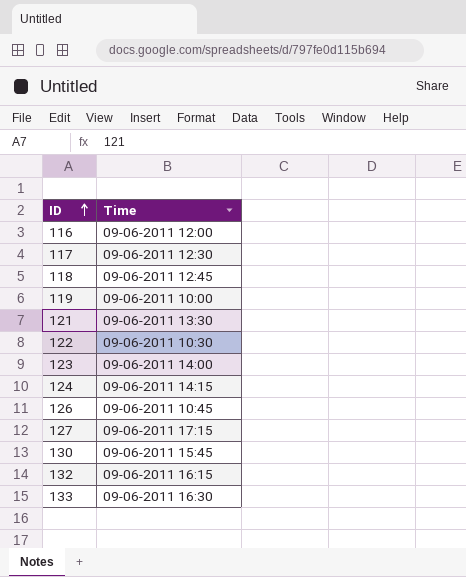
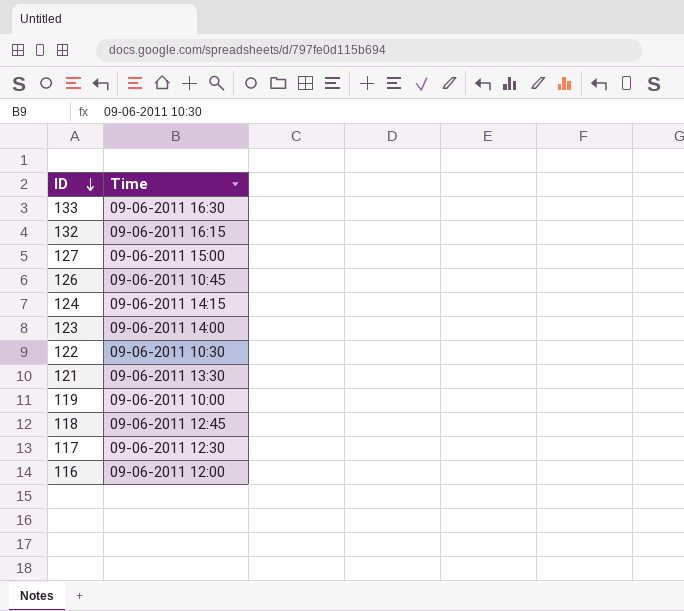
row order: ID ascending -> ID descending
row 130: 09-06-2011 15:45 -> none
127 | Time: 09-06-2011 17:15 -> 09-06-2011 15:00

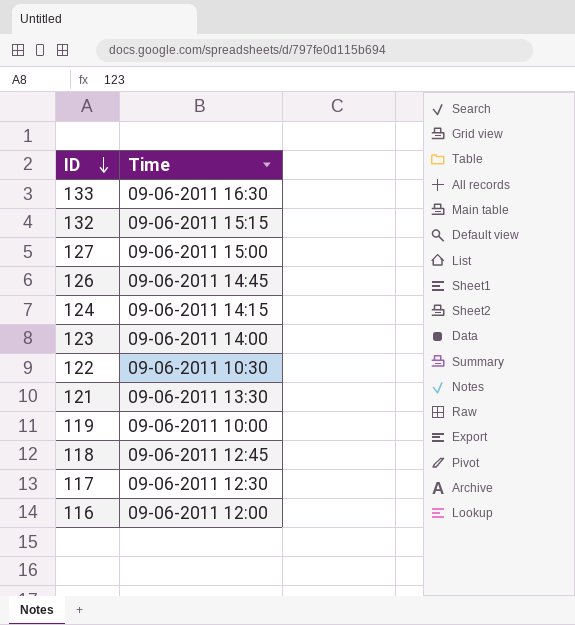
132 | Time: 09-06-2011 16:15 -> 09-06-2011 15:15
126 | Time: 09-06-2011 10:45 -> 09-06-2011 14:45

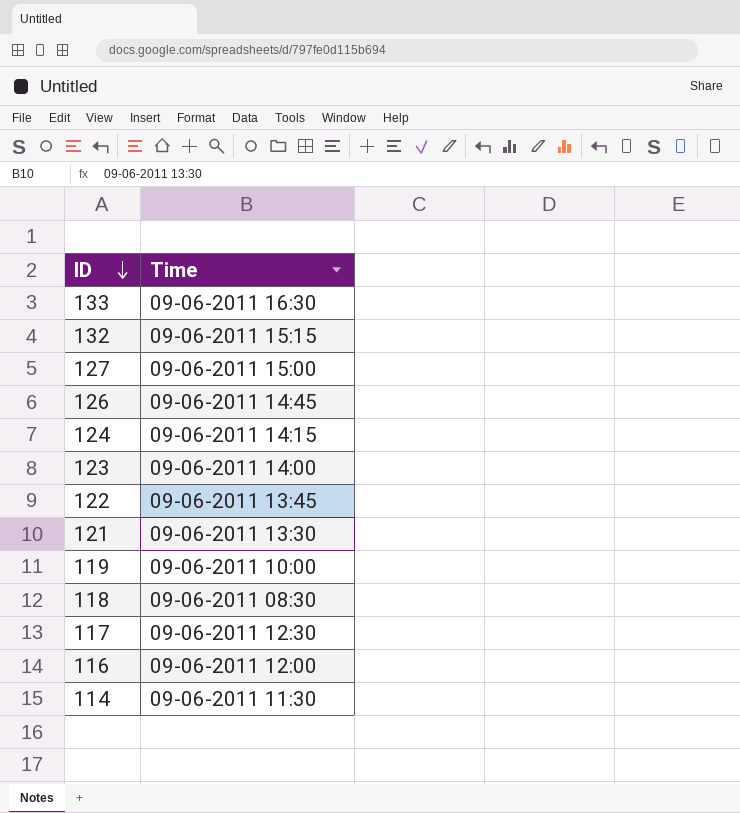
122 | Time: 09-06-2011 10:30 -> 09-06-2011 13:45
118 | Time: 09-06-2011 12:45 -> 09-06-2011 08:30
row 114: none -> 09-06-2011 11:30

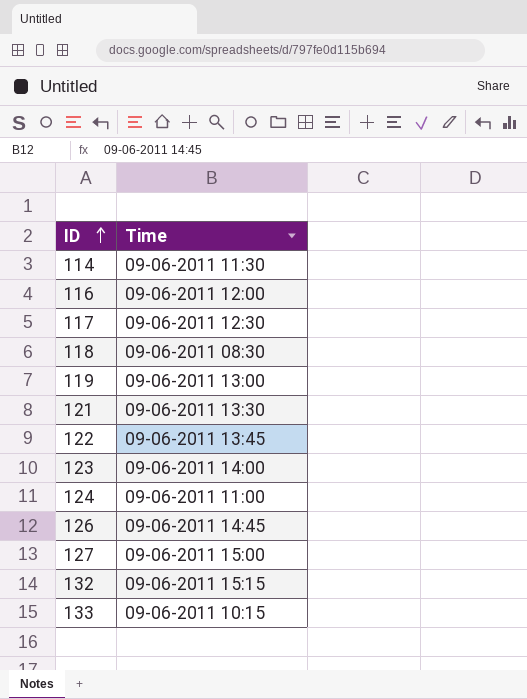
row order: ID descending -> ID ascending
119 | Time: 09-06-2011 10:00 -> 09-06-2011 13:00
124 | Time: 09-06-2011 14:15 -> 09-06-2011 11:00
133 | Time: 09-06-2011 16:30 -> 09-06-2011 10:15

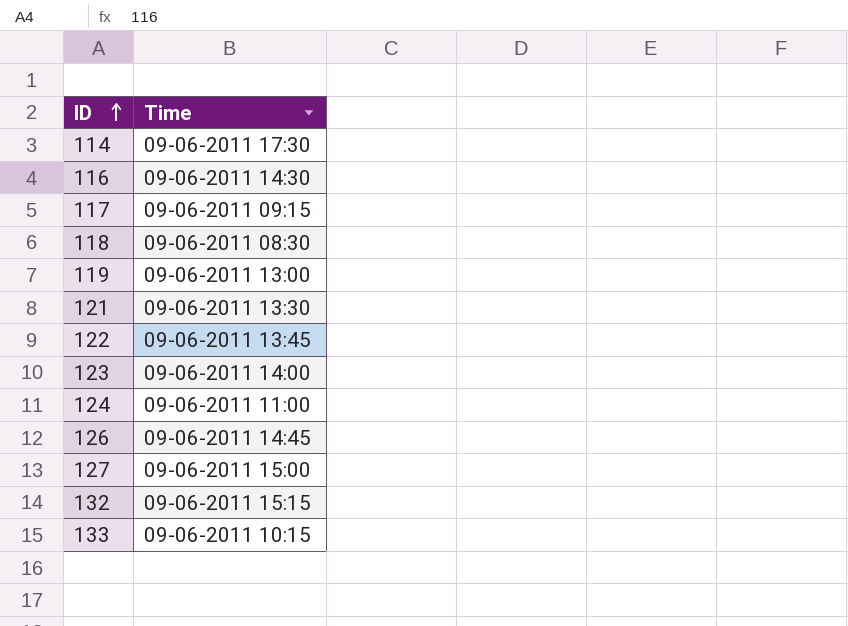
114 | Time: 09-06-2011 11:30 -> 09-06-2011 17:30
116 | Time: 09-06-2011 12:00 -> 09-06-2011 14:30
117 | Time: 09-06-2011 12:30 -> 09-06-2011 09:15

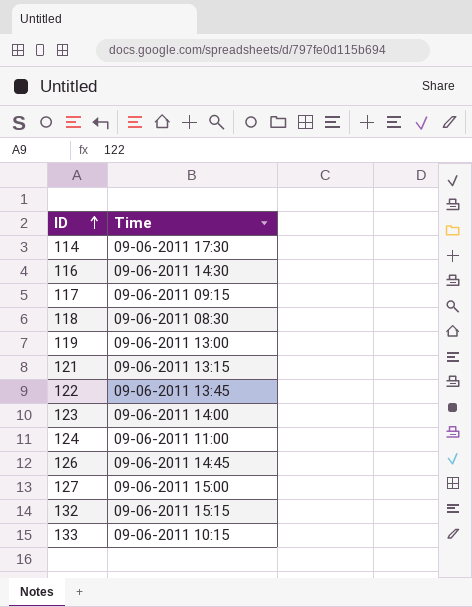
121 | Time: 09-06-2011 13:30 -> 09-06-2011 13:15

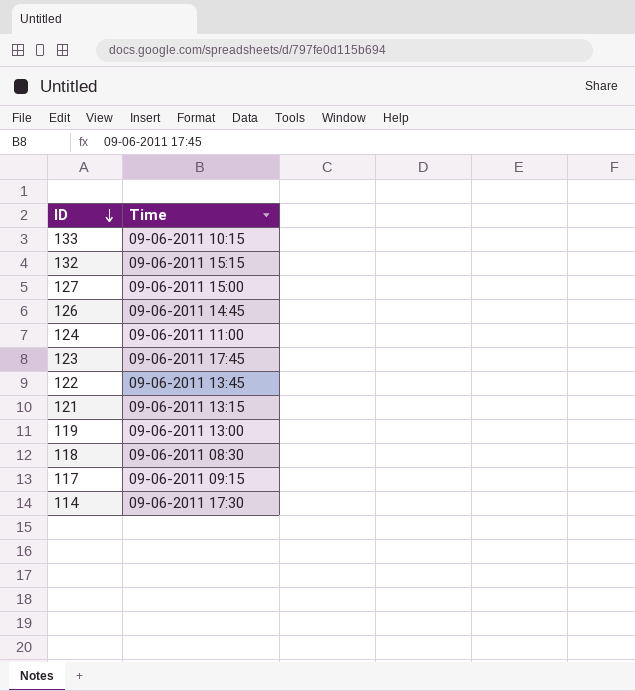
row order: ID ascending -> ID descending
row 116: 09-06-2011 14:30 -> none
123 | Time: 09-06-2011 14:00 -> 09-06-2011 17:45

